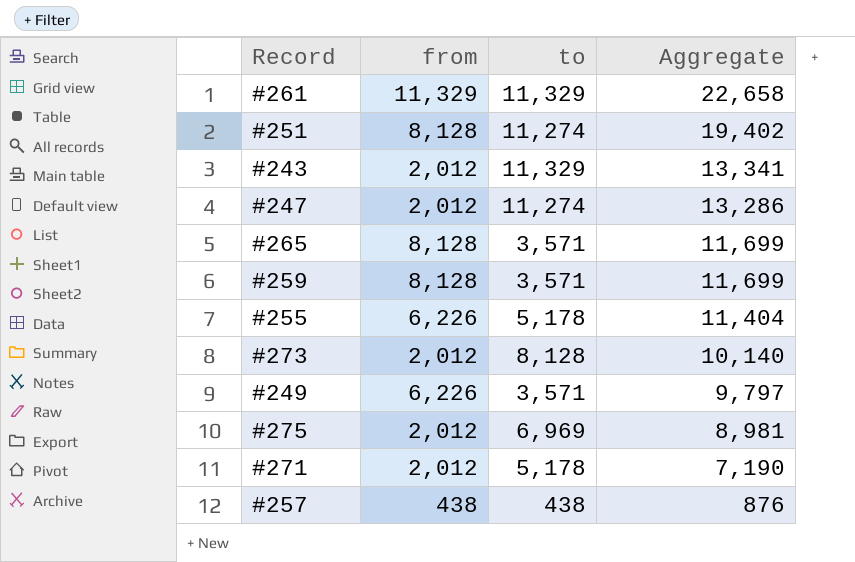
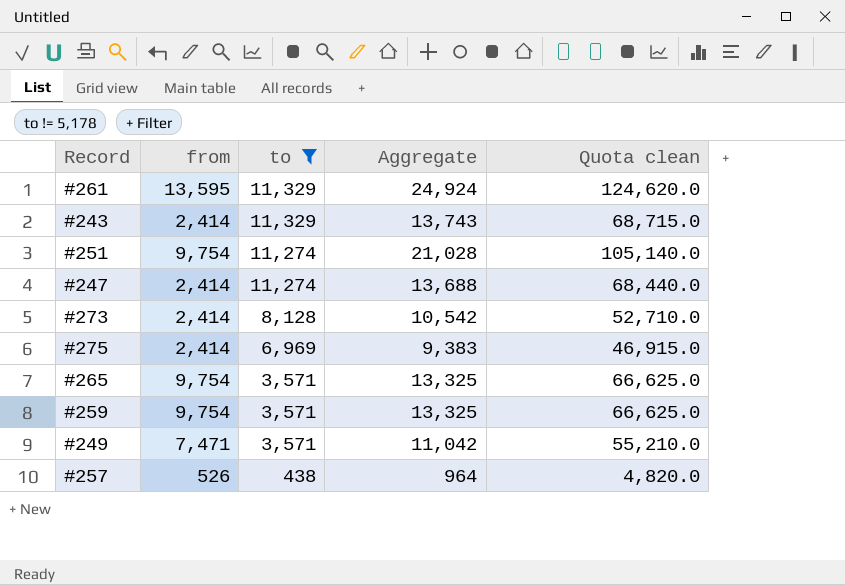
filter: none -> to != 5,178
row order: Aggregate descending -> to descending
column Quota clean | formula: none -> [Aggregate] * 5
#261 | from: 11,329 -> 13,595
#261 | Aggregate: 22,658 -> 24,924
#243 | from: 2,012 -> 2,414
#243 | Aggregate: 13,341 -> 13,743
#251 | from: 8,128 -> 9,754
#251 | Aggregate: 19,402 -> 21,028
#247 | from: 2,012 -> 2,414
#247 | Aggregate: 13,286 -> 13,688
#273 | from: 2,012 -> 2,414
#273 | Aggregate: 10,140 -> 10,542
#275 | from: 2,012 -> 2,414
#275 | Aggregate: 8,981 -> 9,383
#265 | from: 8,128 -> 9,754
#265 | Aggregate: 11,699 -> 13,325
#259 | from: 8,128 -> 9,754
#259 | Aggregate: 11,699 -> 13,325
#249 | from: 6,226 -> 7,471
#249 | Aggregate: 9,797 -> 11,042
#257 | from: 438 -> 526
#257 | Aggregate: 876 -> 964

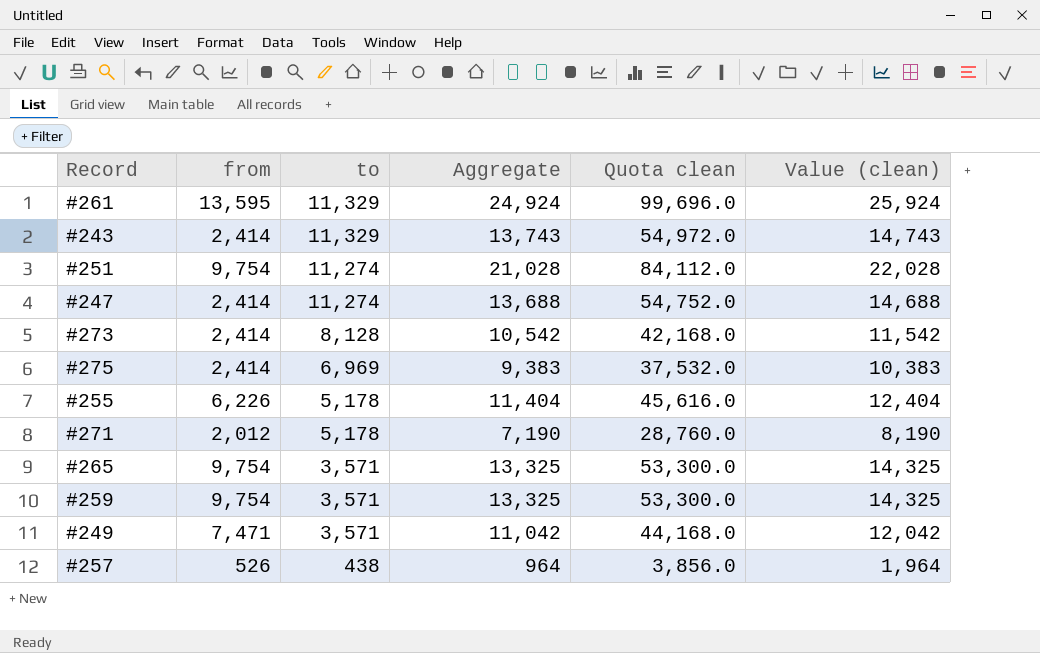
filter: to != 5,178 -> none
column Quota clean | formula: [Aggregate] * 5 -> [Aggregate] * 4
column Value (clean) | formula: none -> [Aggregate] + 1000

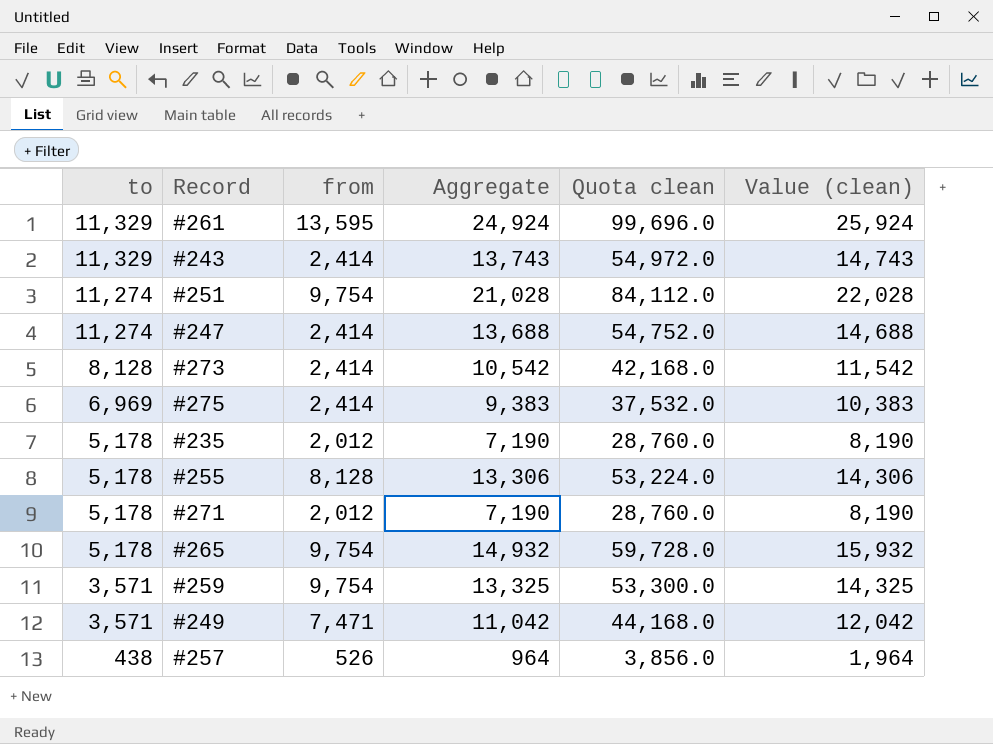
column to | position: 3 -> 1
row #235: none -> 5,178 | 2,012 | 7,190 | 28,760.0 | 8,190
#255 | from: 6,226 -> 8,128
#255 | Aggregate: 11,404 -> 13,306
#255 | Quota clean: 45,616.0 -> 53,224.0
#255 | Value (clean): 12,404 -> 14,306
#265 | to: 3,571 -> 5,178
#265 | Aggregate: 13,325 -> 14,932
#265 | Quota clean: 53,300.0 -> 59,728.0
#265 | Value (clean): 14,325 -> 15,932

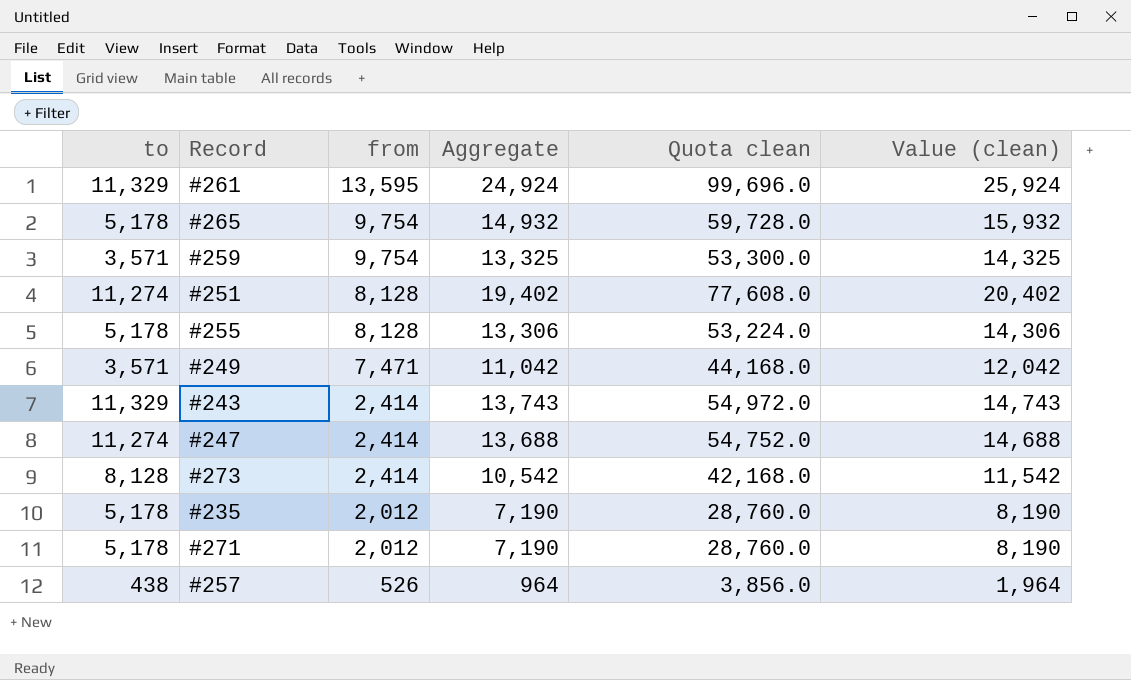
row order: to descending -> from descending
row #275: 6,969 | 2,414 | 9,383 | 37,532.0 | 10,383 -> none
#251 | from: 9,754 -> 8,128
#251 | Aggregate: 21,028 -> 19,402
#251 | Quota clean: 84,112.0 -> 77,608.0
#251 | Value (clean): 22,028 -> 20,402

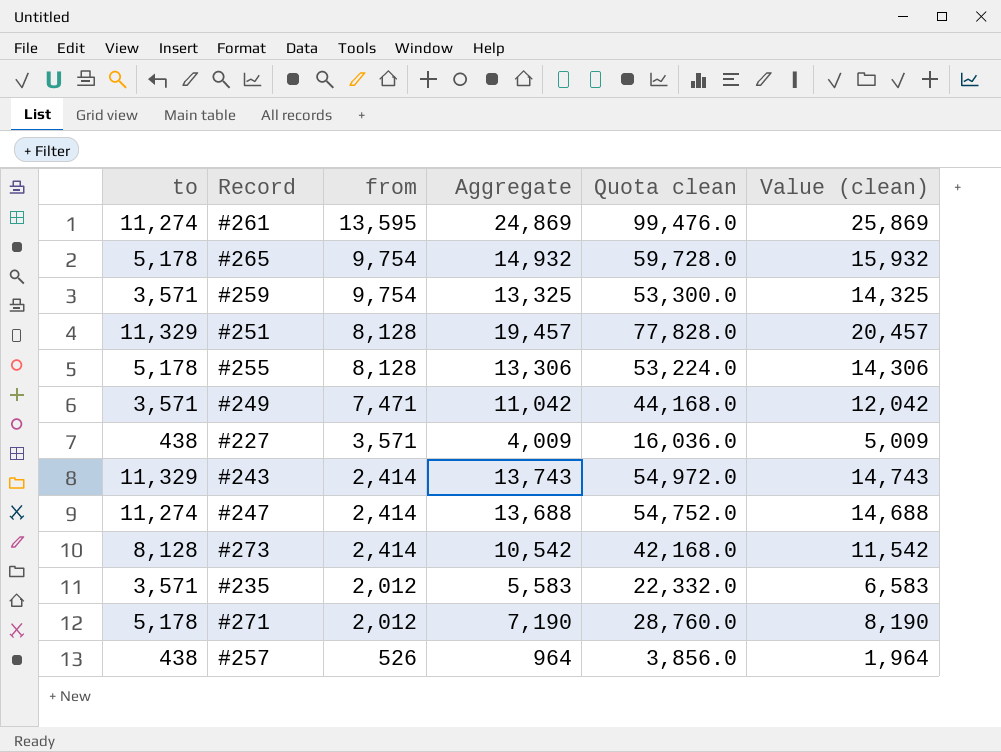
#261 | to: 11,329 -> 11,274
#261 | Aggregate: 24,924 -> 24,869
#261 | Quota clean: 99,696.0 -> 99,476.0
#261 | Value (clean): 25,924 -> 25,869
#251 | to: 11,274 -> 11,329
#251 | Aggregate: 19,402 -> 19,457
#251 | Quota clean: 77,608.0 -> 77,828.0
#251 | Value (clean): 20,402 -> 20,457
row #227: none -> 438 | 3,571 | 4,009 | 16,036.0 | 5,009
#235 | to: 5,178 -> 3,571
#235 | Aggregate: 7,190 -> 5,583
#235 | Quota clean: 28,760.0 -> 22,332.0
#235 | Value (clean): 8,190 -> 6,583

